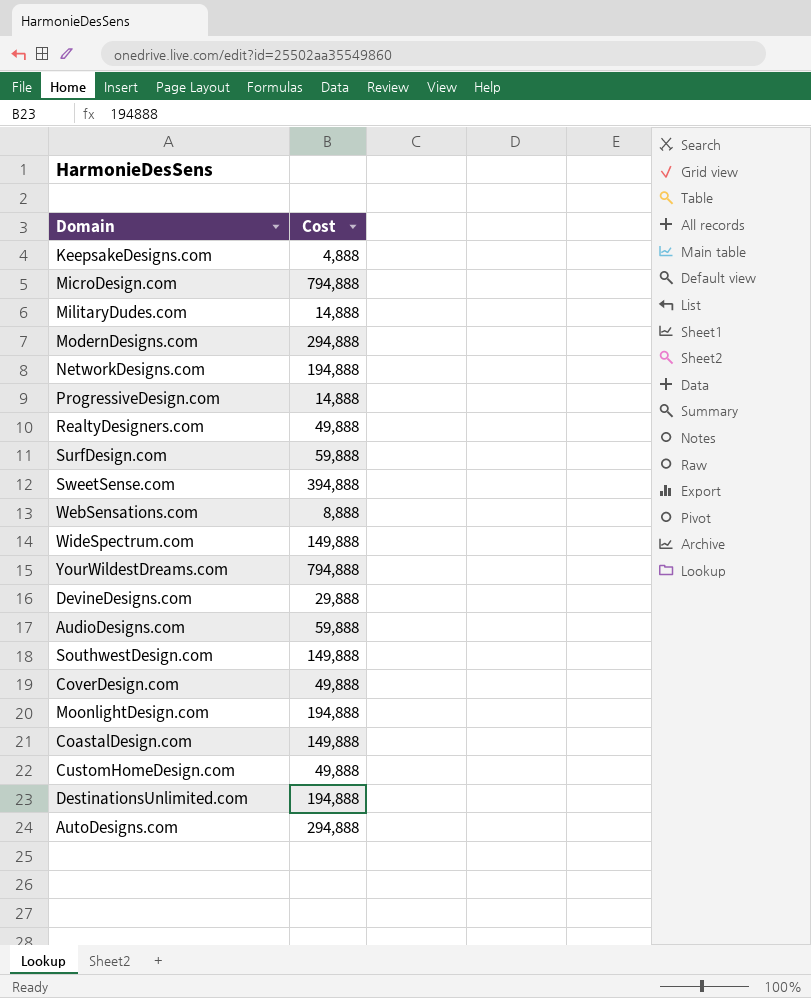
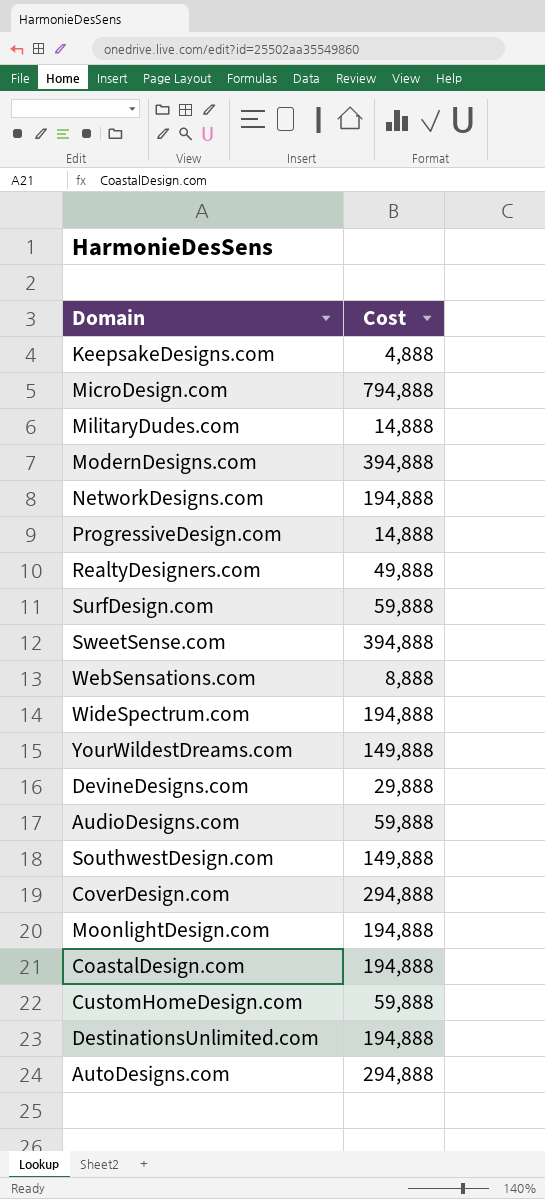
ModernDesigns.com | Cost: 294,888 -> 394,888
WideSpectrum.com | Cost: 149,888 -> 194,888
YourWildestDreams.com | Cost: 794,888 -> 149,888
CoverDesign.com | Cost: 49,888 -> 294,888
CoastalDesign.com | Cost: 149,888 -> 194,888
CustomHomeDesign.com | Cost: 49,888 -> 59,888

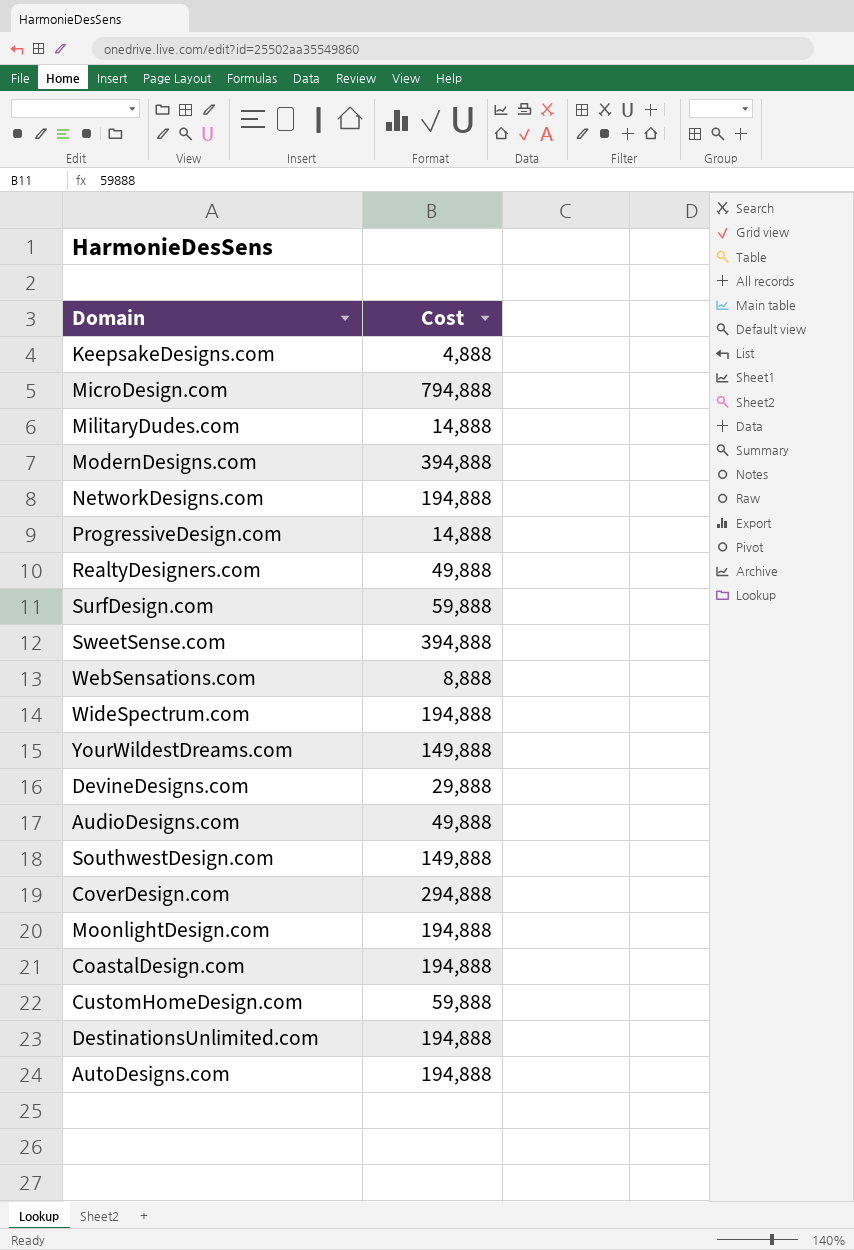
AudioDesigns.com | Cost: 59,888 -> 49,888
AutoDesigns.com | Cost: 294,888 -> 194,888

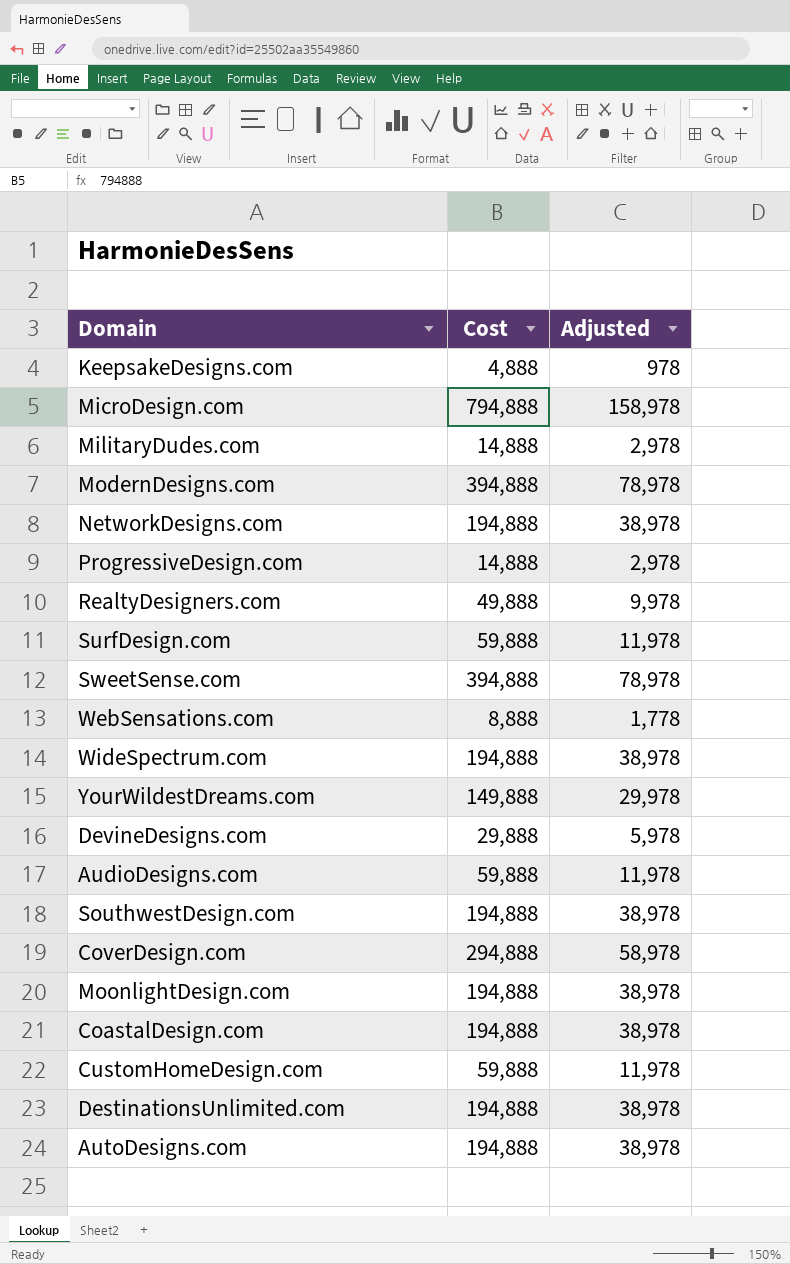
column Adjusted | formula: none -> [Cost] * 0.2
AudioDesigns.com | Cost: 49,888 -> 59,888
SouthwestDesign.com | Cost: 149,888 -> 194,888

